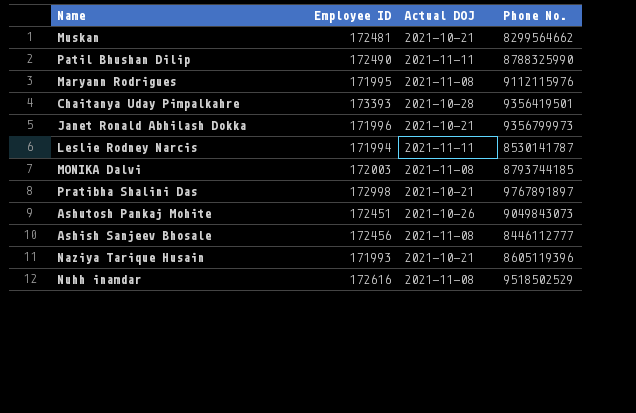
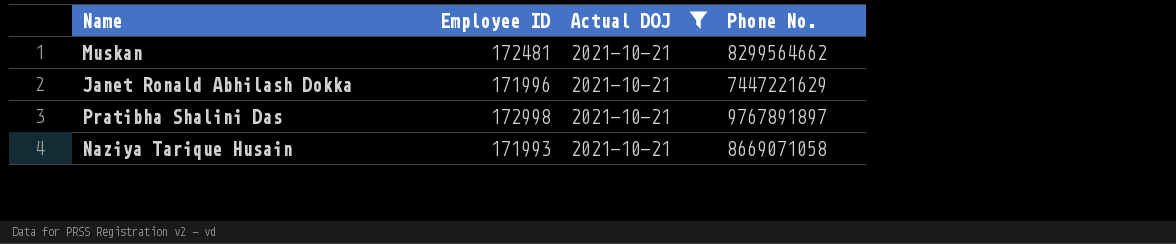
filter: none -> Actual DOJ = 2021-10-21
Janet Ronald Abhilash Dokka | Phone No.: 9356799973 -> 7447221629
Naziya Tarique Husain | Phone No.: 8605119396 -> 8669071058

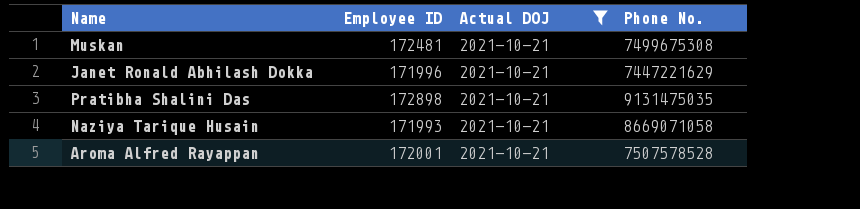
Muskan | Phone No.: 8299564662 -> 7499675308
Pratibha Shalini Das | Employee ID: 172998 -> 172898
Pratibha Shalini Das | Phone No.: 9767891897 -> 9131475035
row Aroma Alfred Rayappan: none -> 172001 | 2021-10-21 | 7507578528

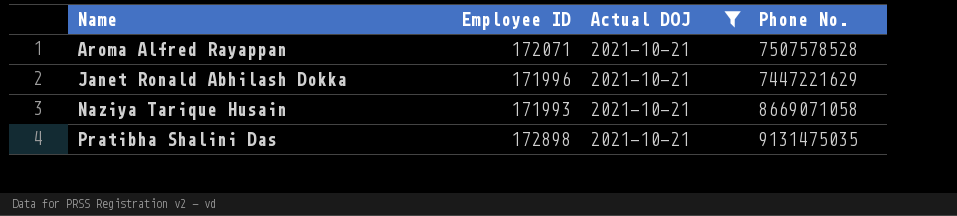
row order: none -> Name ascending
row Muskan: 172481 | 2021-10-21 | 7499675308 -> none
Aroma Alfred Rayappan | Employee ID: 172001 -> 172071

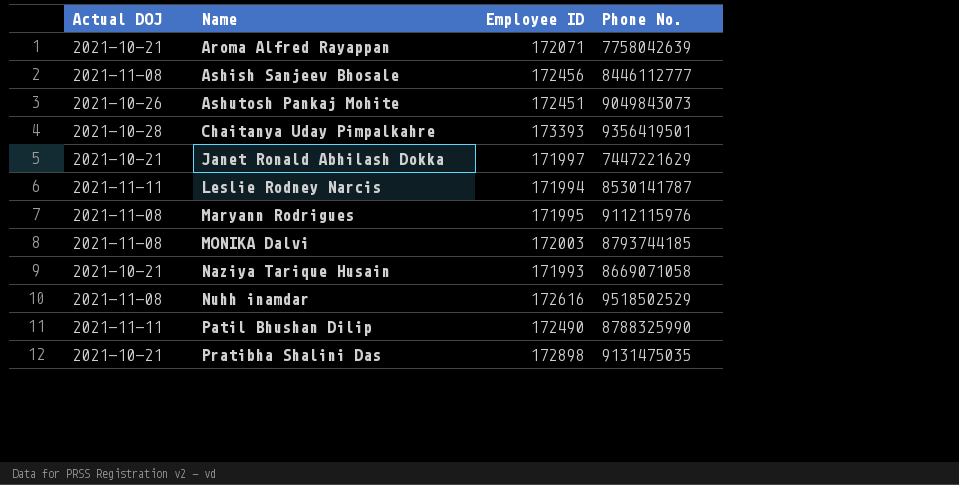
filter: Actual DOJ = 2021-10-21 -> none
column Actual DOJ | position: 3 -> 1
Aroma Alfred Rayappan | Phone No.: 7507578528 -> 7758042639
Janet Ronald Abhilash Dokka | Employee ID: 171996 -> 171997

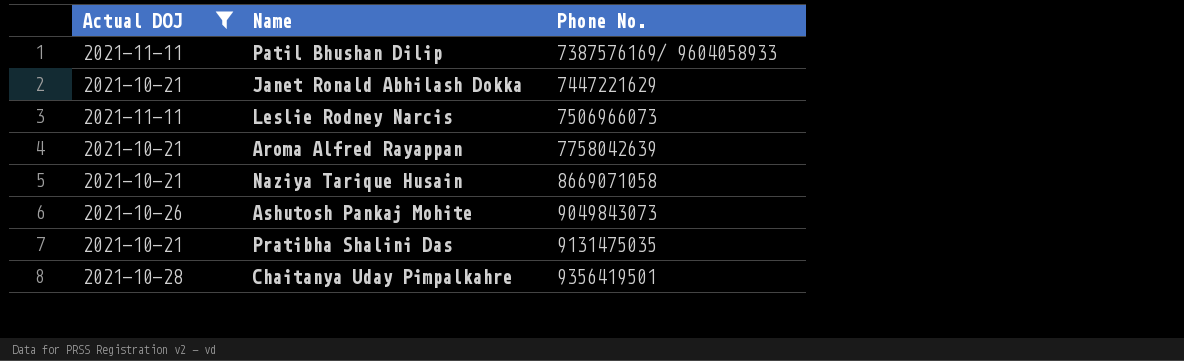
filter: none -> Actual DOJ != 2021-11-08
row order: Name ascending -> Phone No. ascending
column Employee ID | position: 3 -> none
Patil Bhushan Dilip | Phone No.: 8788325990 -> 7387576169/ 9604058933
Leslie Rodney Narcis | Phone No.: 8530141787 -> 7506966073

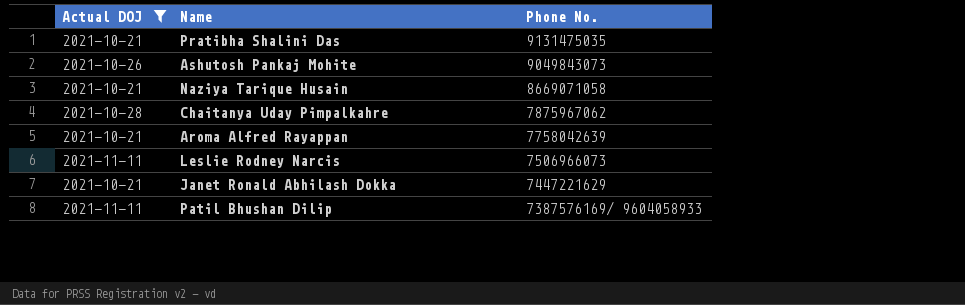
row order: Phone No. ascending -> Phone No. descending
Chaitanya Uday Pimpalkahre | Phone No.: 9356419501 -> 7875967062

